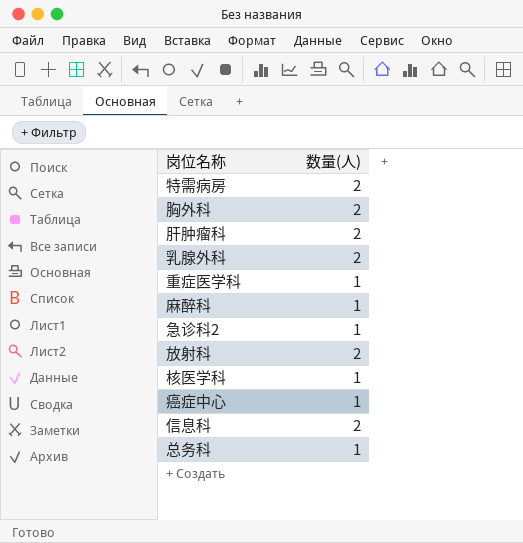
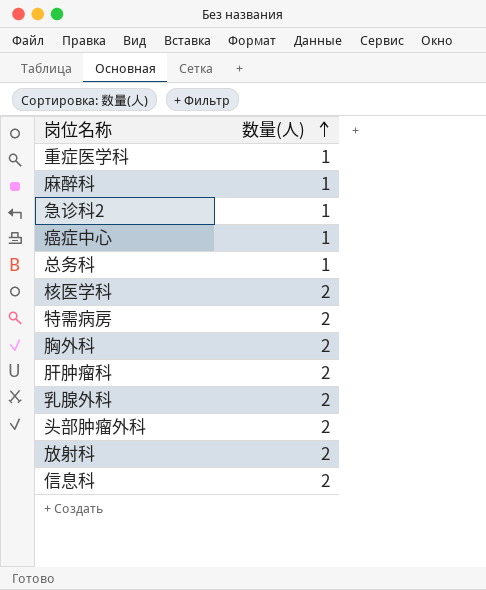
row order: none -> 数量(人) ascending
核医学科 | 数量(人): 1 -> 2
row 头部肿瘤外科: none -> 2

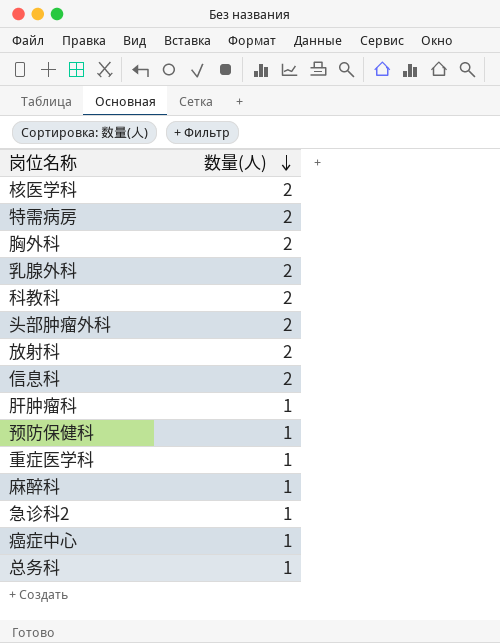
row order: 数量(人) ascending -> 数量(人) descending
row 科教科: none -> 2
肝肿瘤科 | 数量(人): 2 -> 1
row 预防保健科: none -> 1

